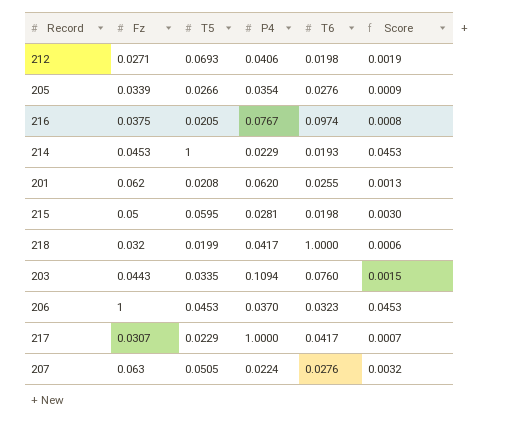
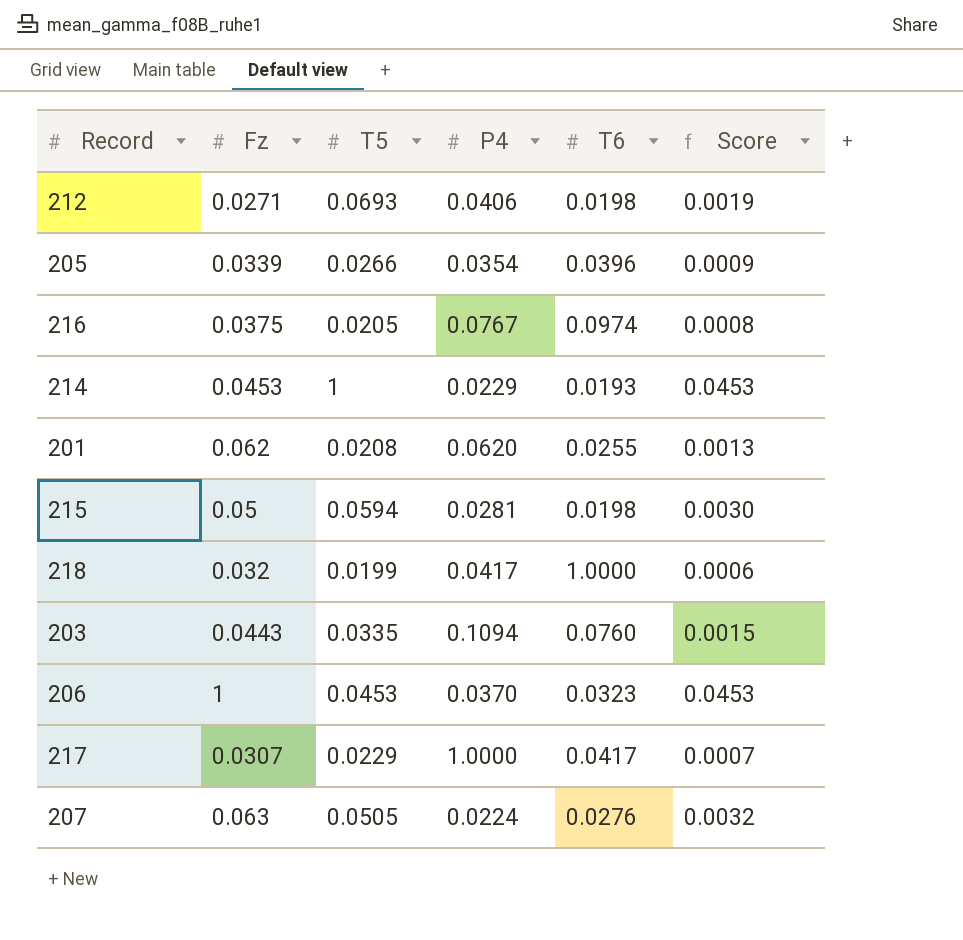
205 | T6: 0.0276 -> 0.0396
215 | T5: 0.0595 -> 0.0594

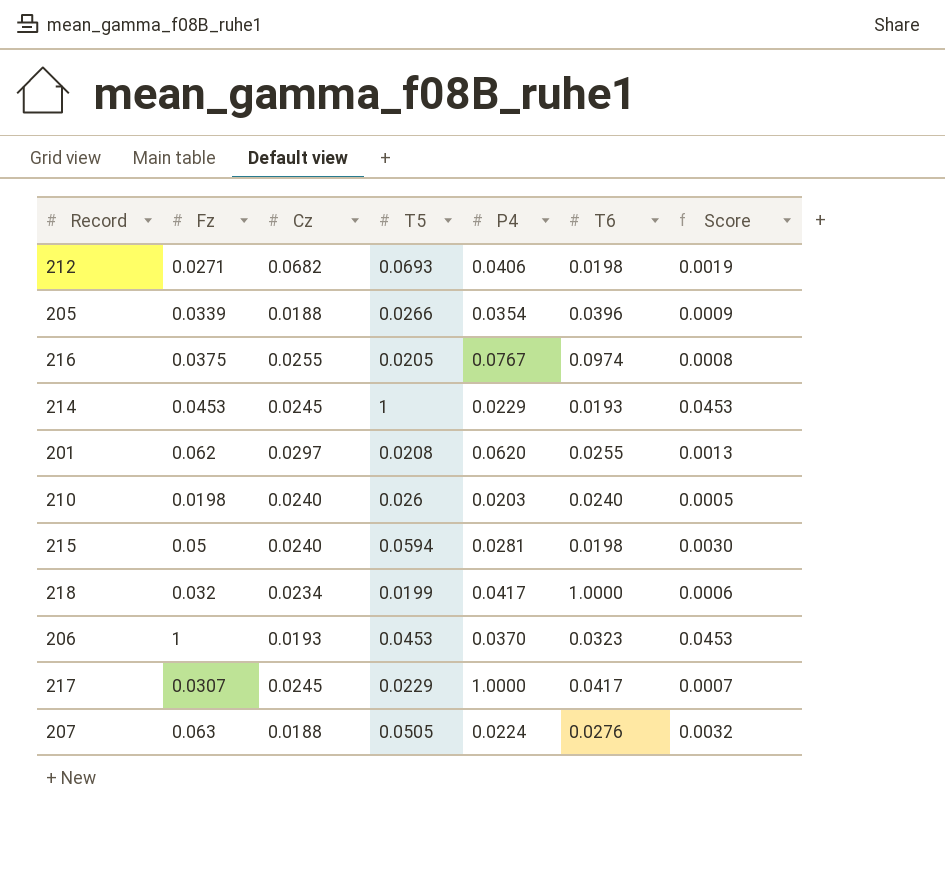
column Cz | position: none -> 3
row 203: 0.0443 | 0.0335 | 0.1094 | 0.0760 | 0.0015 -> none
row 210: none -> 0.0198 | 0.0240 | 0.026 | 0.0203 | 0.0240 | 0.0005

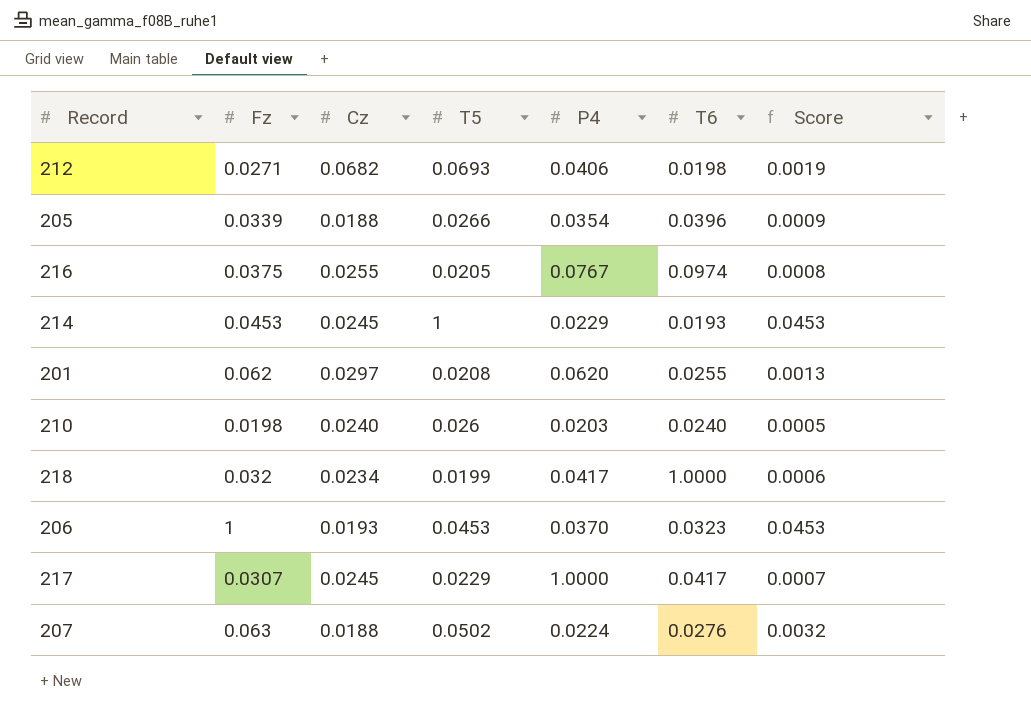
row 215: 0.05 | 0.0240 | 0.0594 | 0.0281 | 0.0198 | 0.0030 -> none
207 | T5: 0.0505 -> 0.0502

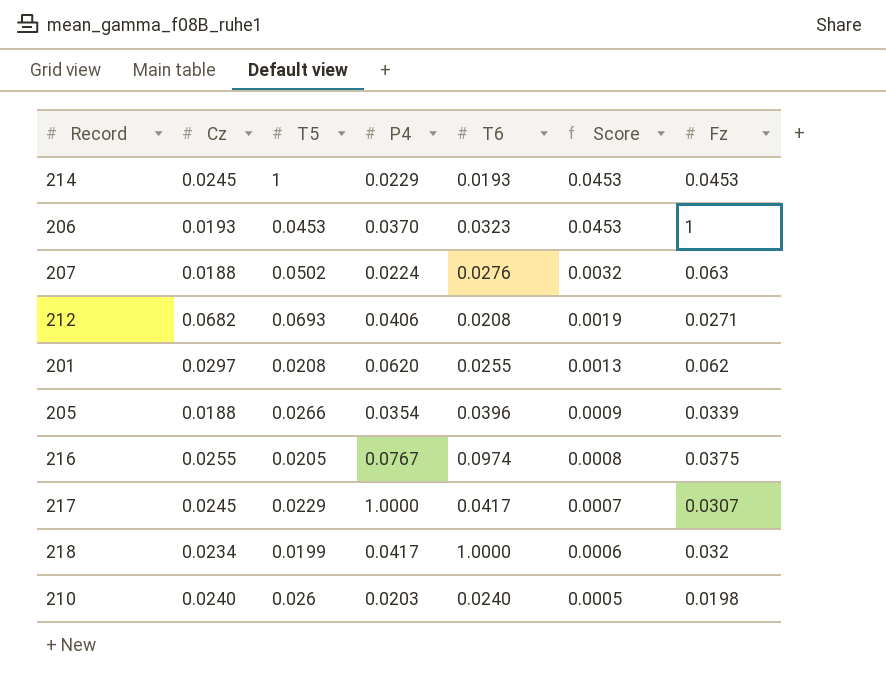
row order: none -> Score descending
column Fz | position: 2 -> 7
212 | T6: 0.0198 -> 0.0208

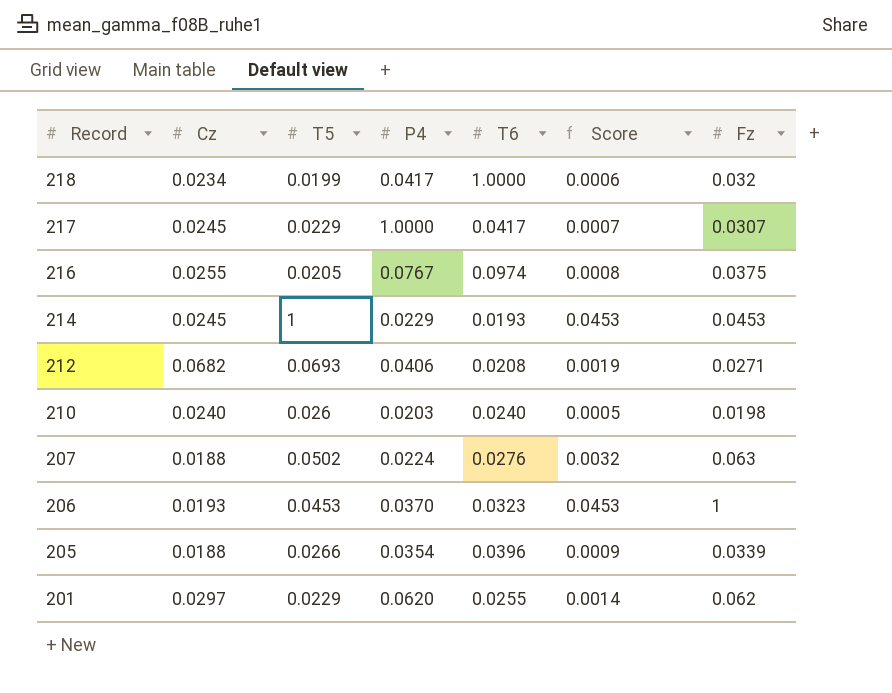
row order: Score descending -> Record descending
201 | T5: 0.0208 -> 0.0229
201 | Score: 0.0013 -> 0.0014

